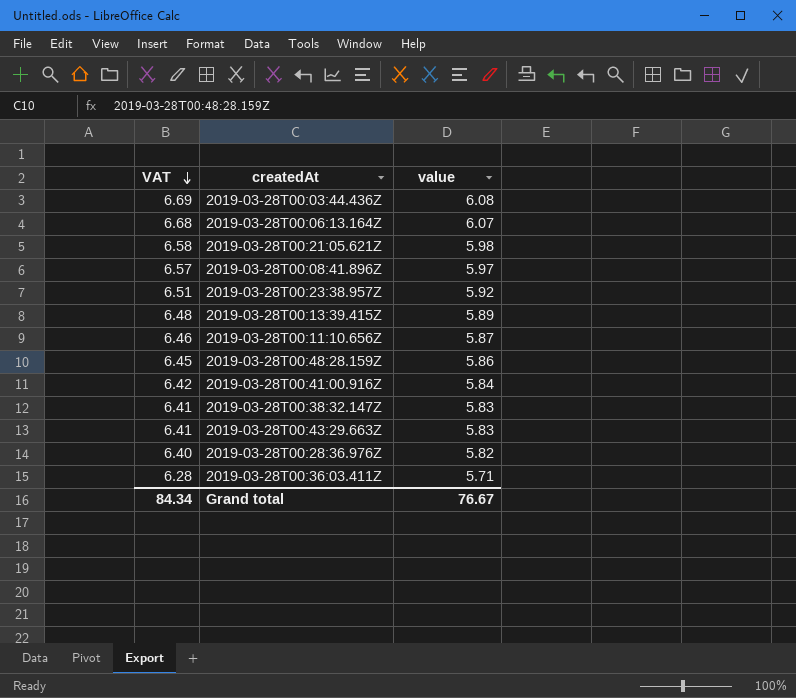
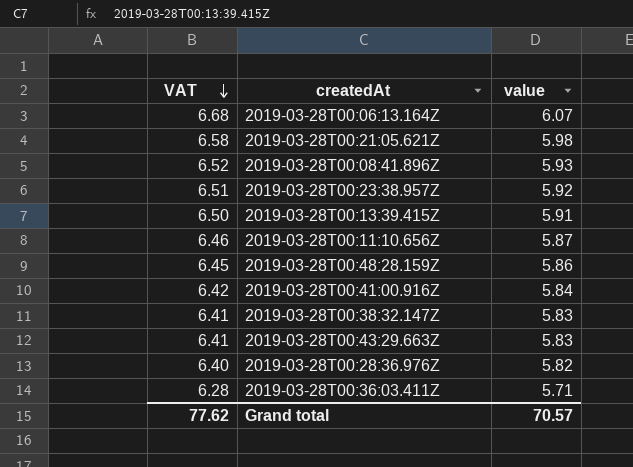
row 2019-03-28T00:03:44.436Z: 6.69 | 6.08 -> none
2019-03-28T00:08:41.896Z | VAT: 6.57 -> 6.52
2019-03-28T00:08:41.896Z | value: 5.97 -> 5.93
2019-03-28T00:13:39.415Z | VAT: 6.48 -> 6.50
2019-03-28T00:13:39.415Z | value: 5.89 -> 5.91
Grand total | VAT: 84.34 -> 77.62
Grand total | value: 76.67 -> 70.57

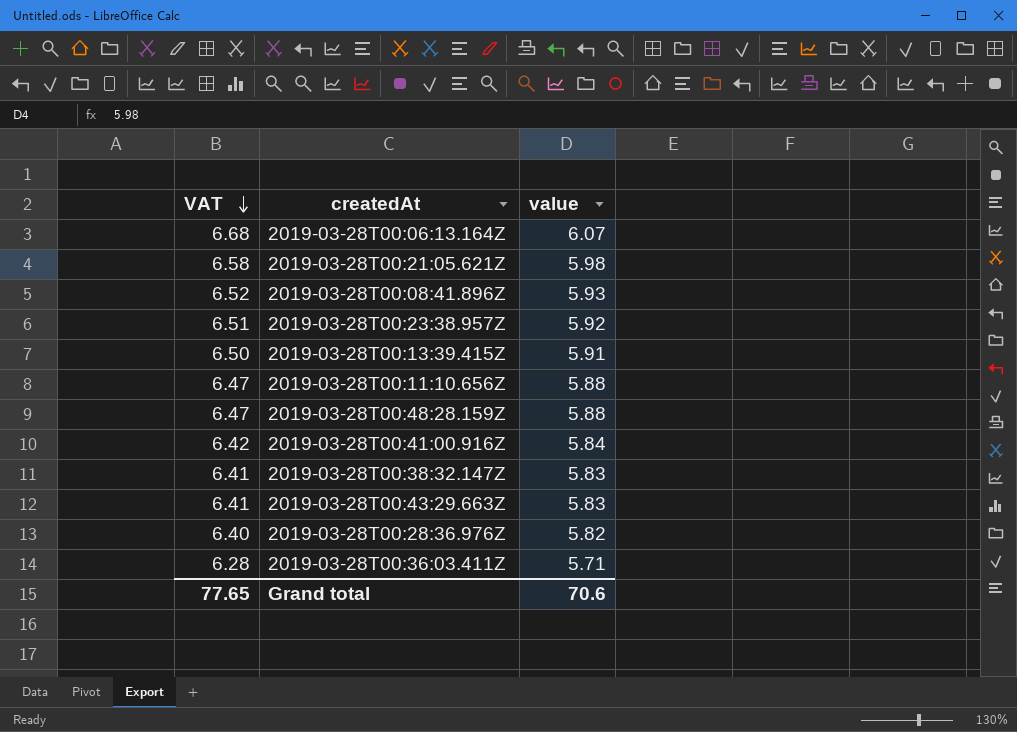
2019-03-28T00:11:10.656Z | VAT: 6.46 -> 6.47
2019-03-28T00:11:10.656Z | value: 5.87 -> 5.88
2019-03-28T00:48:28.159Z | VAT: 6.45 -> 6.47
2019-03-28T00:48:28.159Z | value: 5.86 -> 5.88
Grand total | VAT: 77.62 -> 77.65
Grand total | value: 70.57 -> 70.6

